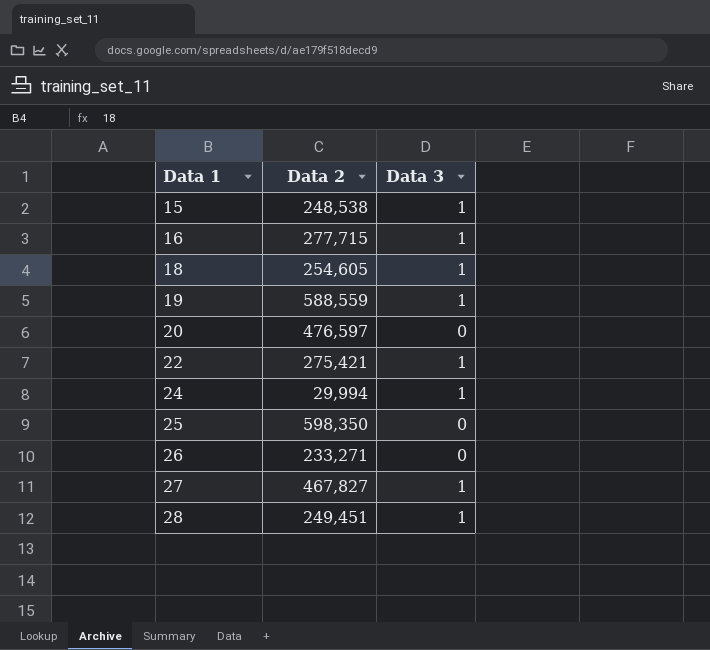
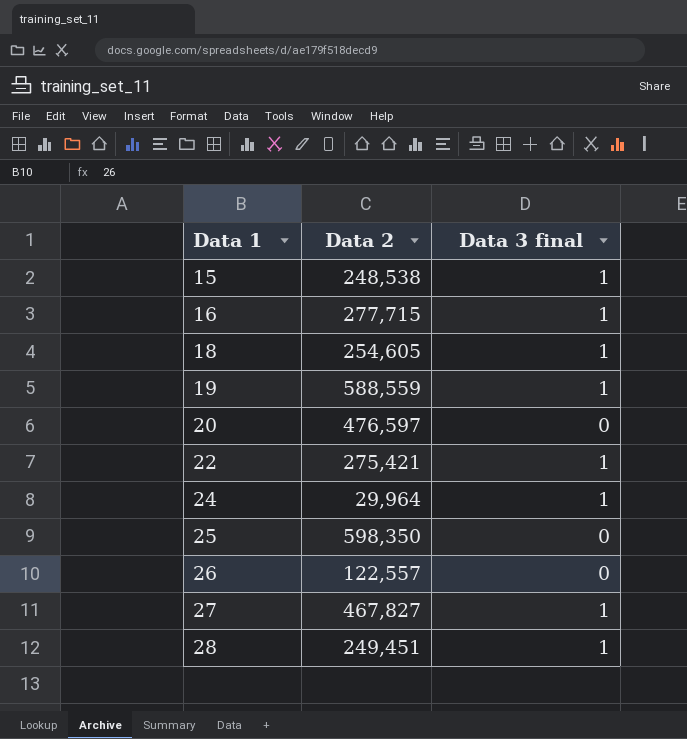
column name: Data 3 -> Data 3 final
24 | Data 2: 29,994 -> 29,964
26 | Data 2: 233,271 -> 122,557

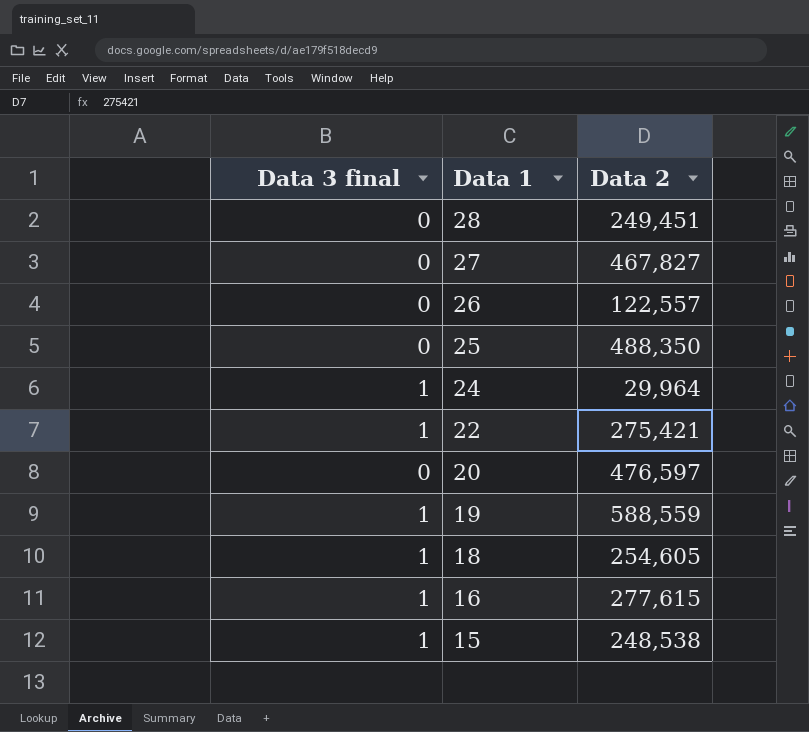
row order: Data 1 ascending -> Data 1 descending
column Data 3 final | position: 3 -> 1
28 | Data 3 final: 1 -> 0
27 | Data 3 final: 1 -> 0
25 | Data 2: 598,350 -> 488,350
16 | Data 2: 277,715 -> 277,615

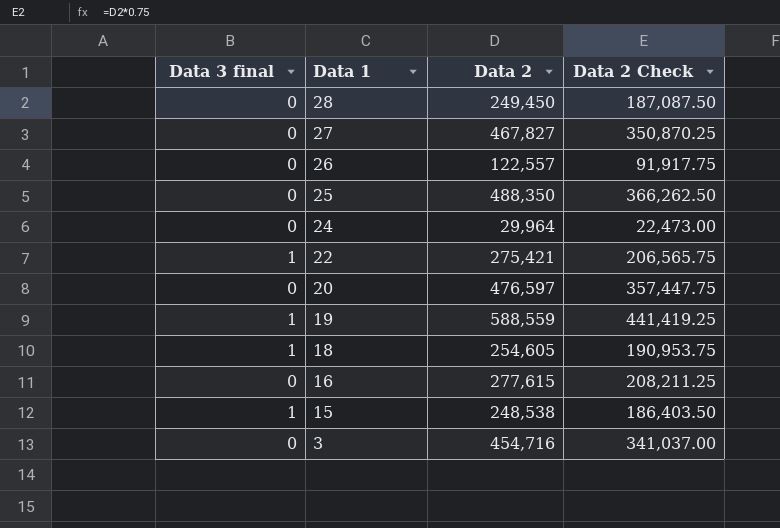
column Data 2 Check | formula: none -> [Data 2] * 0.75
28 | Data 2: 249,451 -> 249,450
24 | Data 3 final: 1 -> 0
16 | Data 3 final: 1 -> 0
row 3: none -> 0 | 454,716 | 341,037.00

